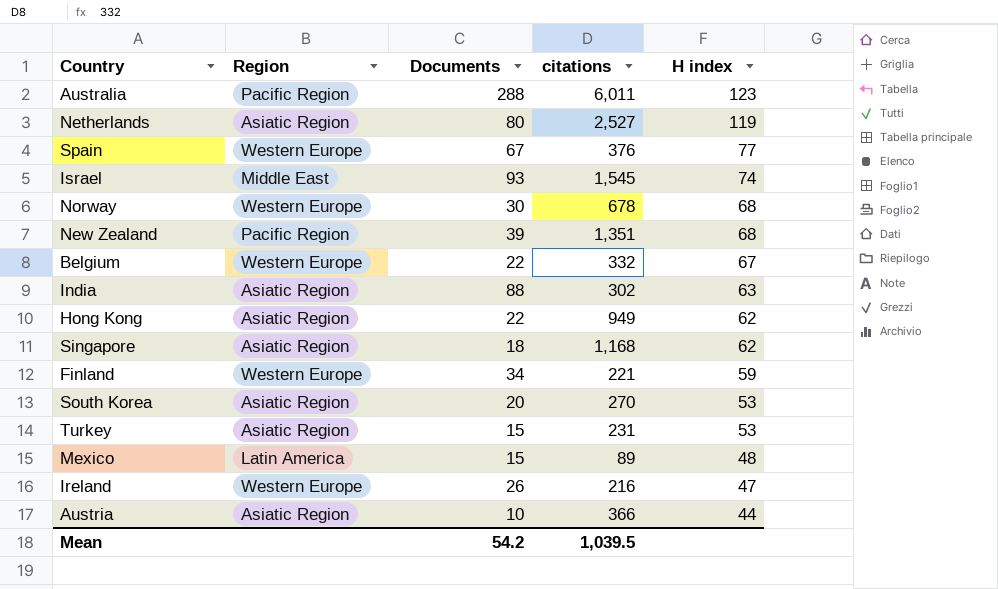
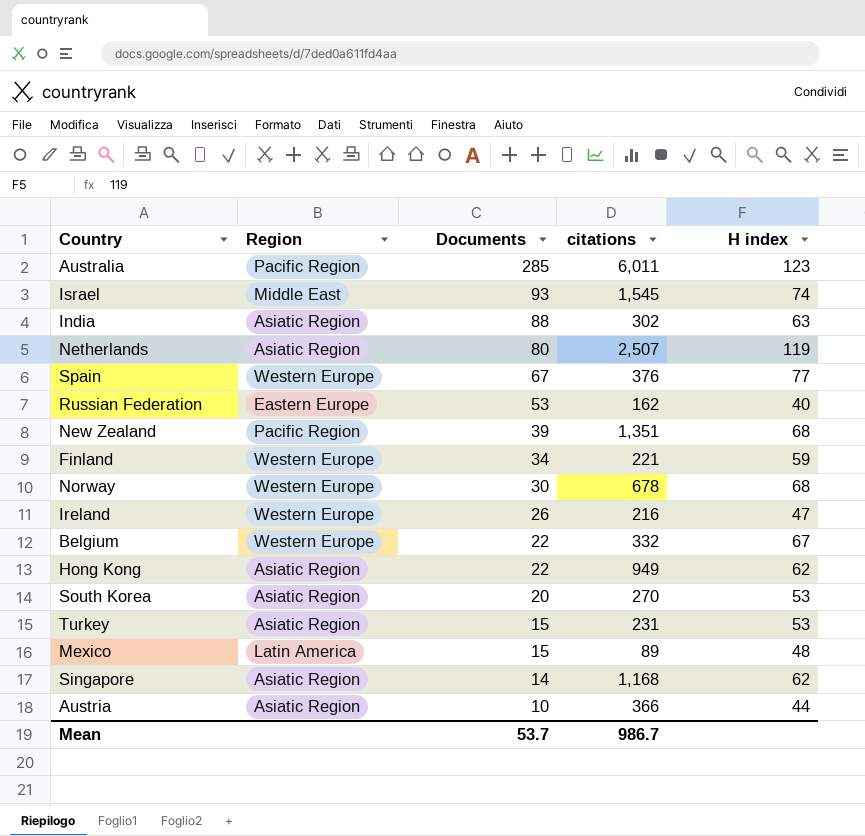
row order: H index descending -> Documents descending
Australia | Documents: 288 -> 285
Netherlands | citations: 2,527 -> 2,507
row Russian Federation: none -> Eastern Europe | 53 | 162 | 40
Singapore | Documents: 18 -> 14
Mean | Documents: 54.2 -> 53.7
Mean | citations: 1,039.5 -> 986.7

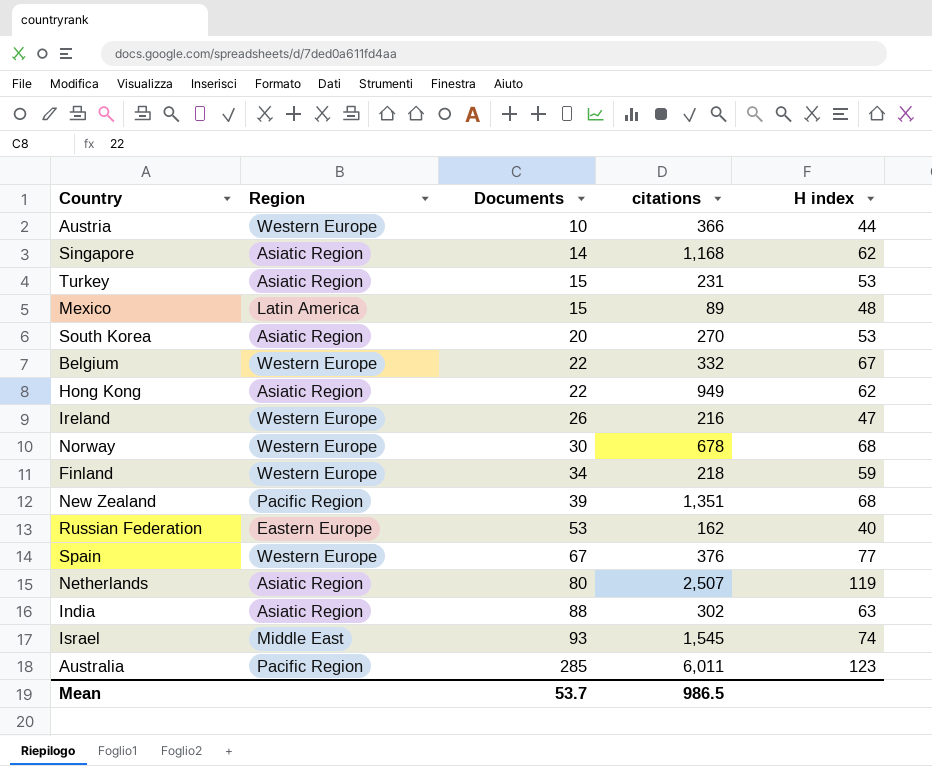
row order: Documents descending -> Documents ascending
Austria | Region: Asiatic Region -> Western Europe
Finland | citations: 221 -> 218
Mean | citations: 986.7 -> 986.5

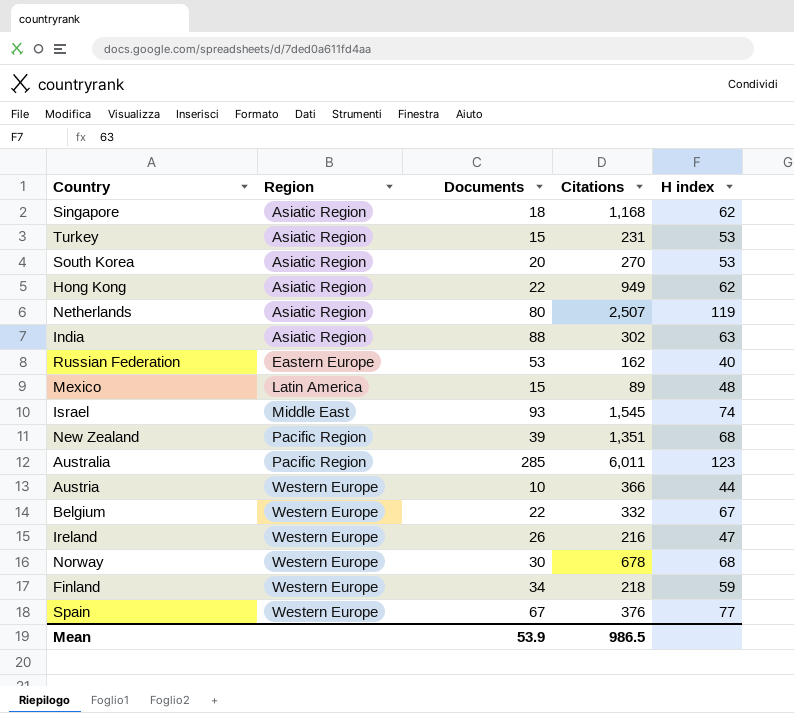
row order: Documents ascending -> Region ascending
column name: citations -> Citations
Singapore | Documents: 14 -> 18
Mean | Documents: 53.7 -> 53.9

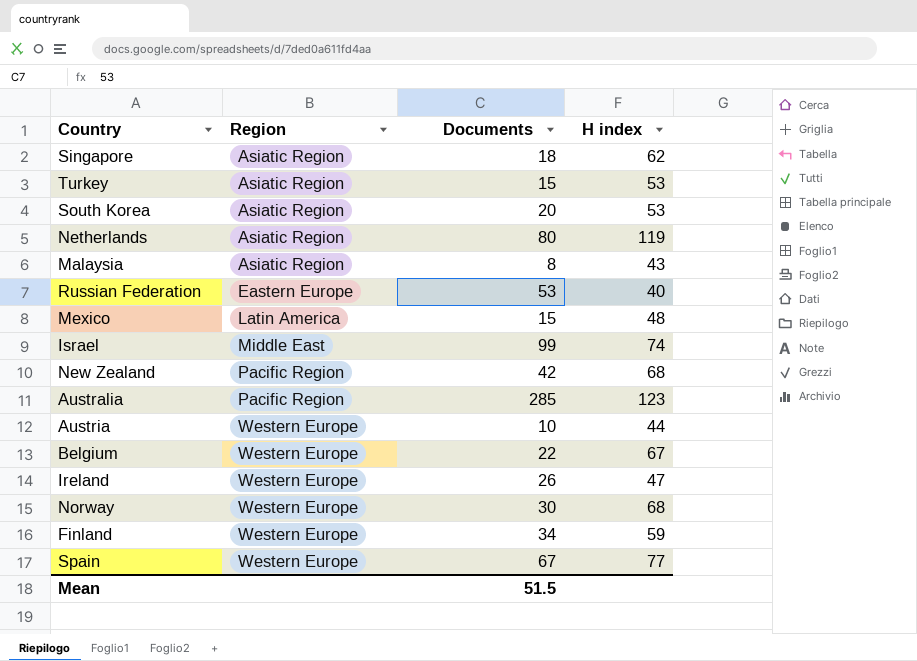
column Citations | position: 4 -> none
row Hong Kong: Asiatic Region | 22 | 949 | 62 -> none
row India: Asiatic Region | 88 | 302 | 63 -> none
row Malaysia: none -> Asiatic Region | 8 | 43
Israel | Documents: 93 -> 99
New Zealand | Documents: 39 -> 42
Mean | Documents: 53.9 -> 51.5

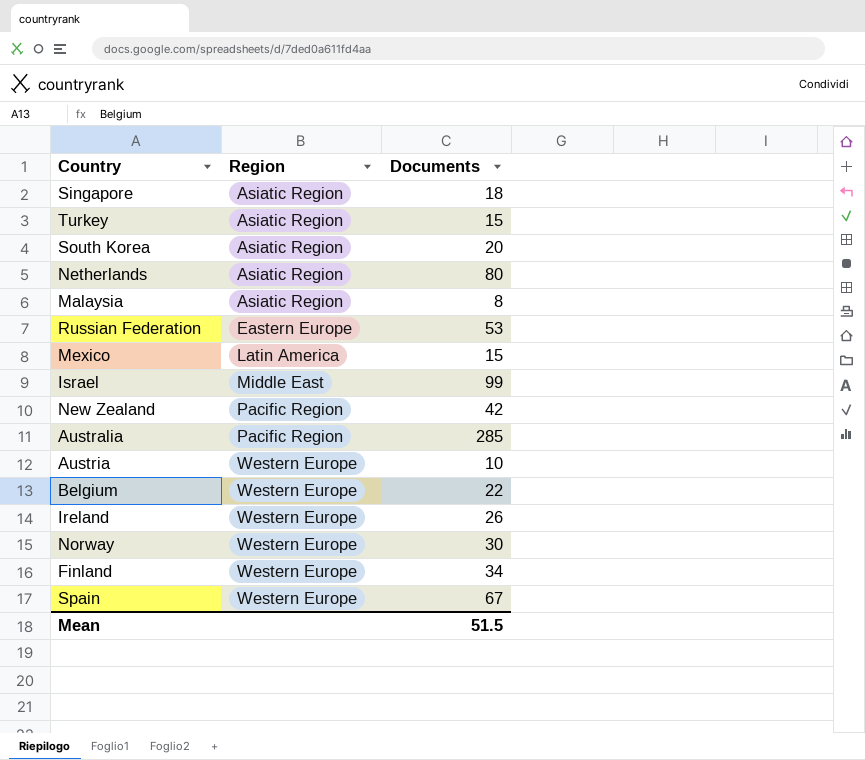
column H index | position: 4 -> none

